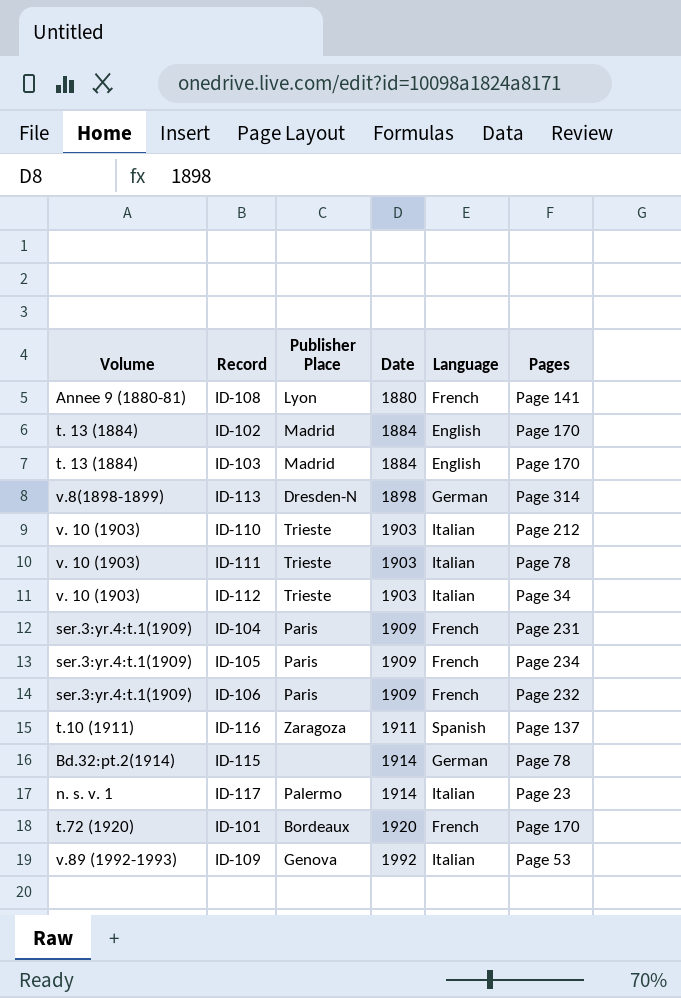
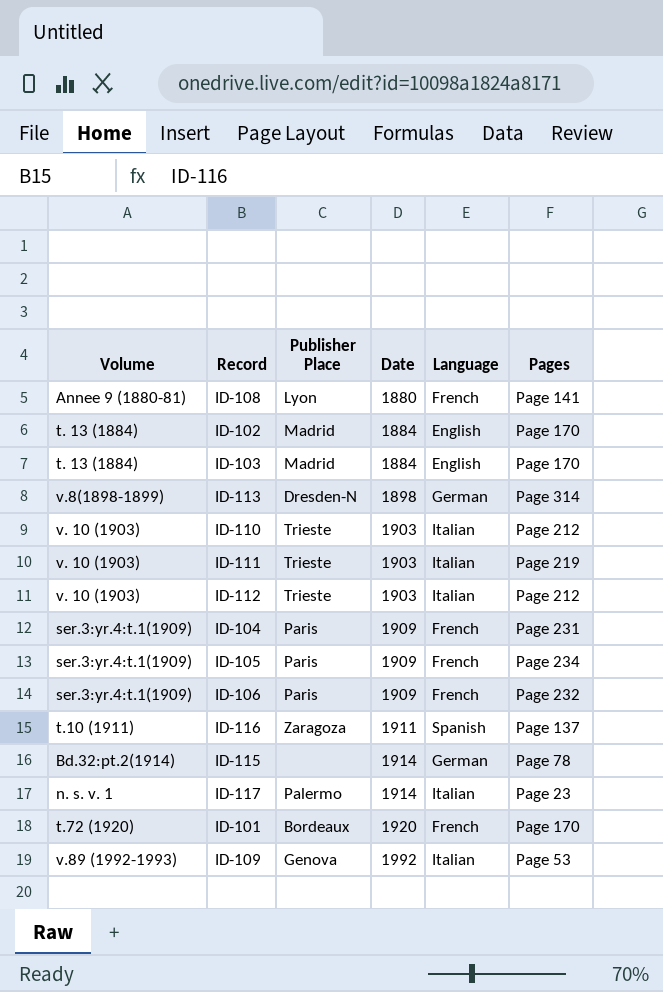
ID-111 | Pages: Page 78 -> Page 219
ID-112 | Pages: Page 34 -> Page 212

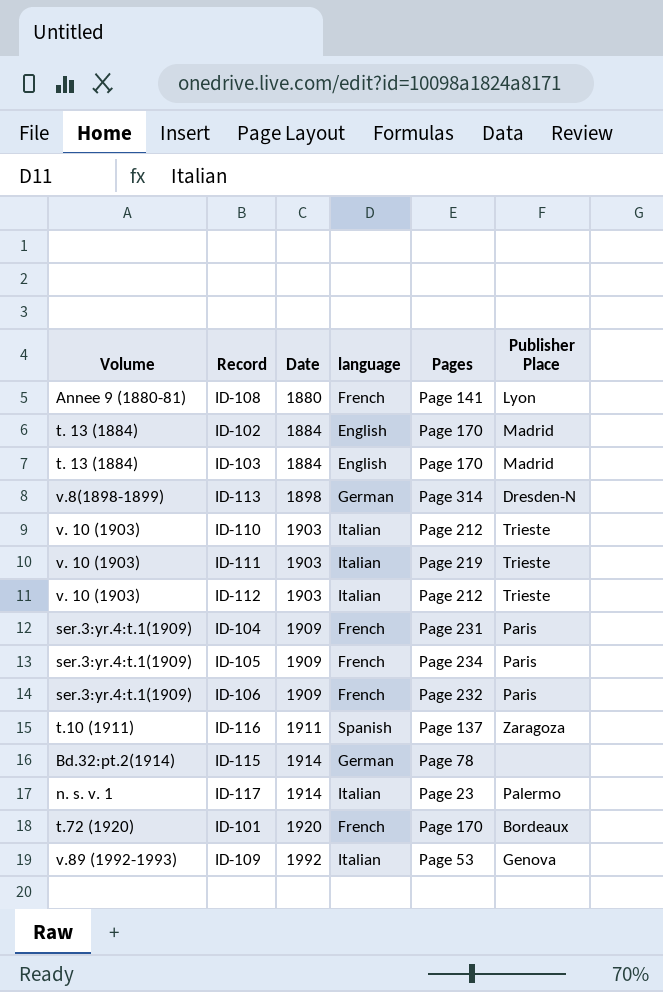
column name: Language -> language
column Publisher Place | position: 3 -> 6

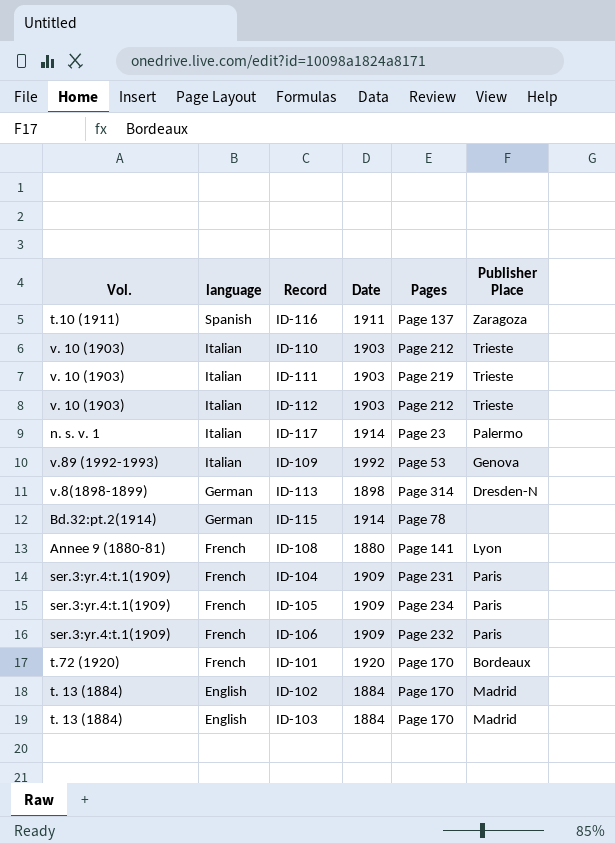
row order: Date ascending -> language descending
column name: Volume -> Vol.
column language | position: 4 -> 2

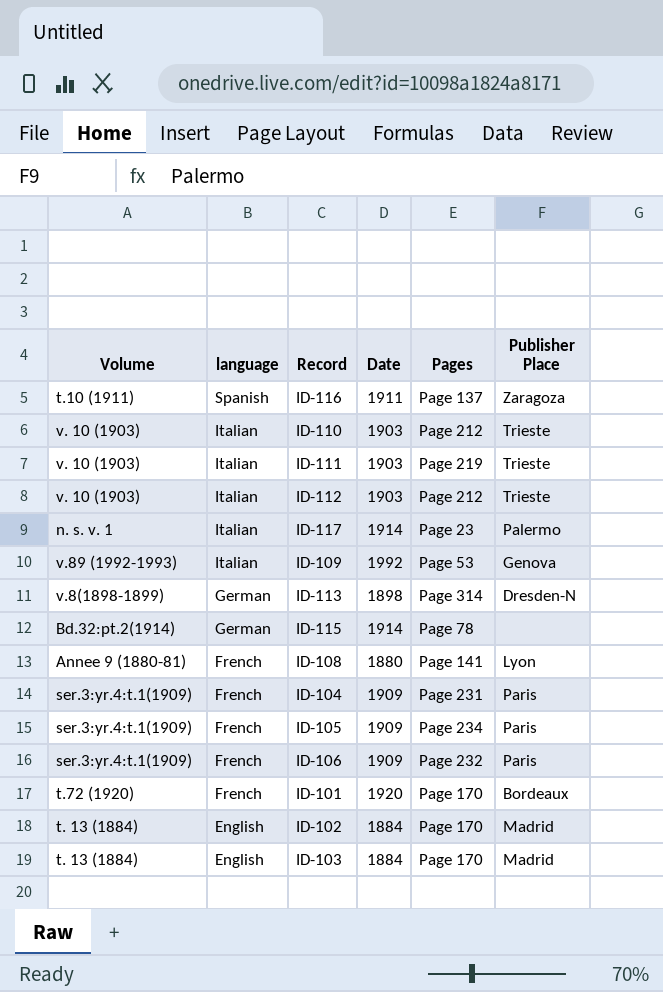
column name: Vol. -> Volume

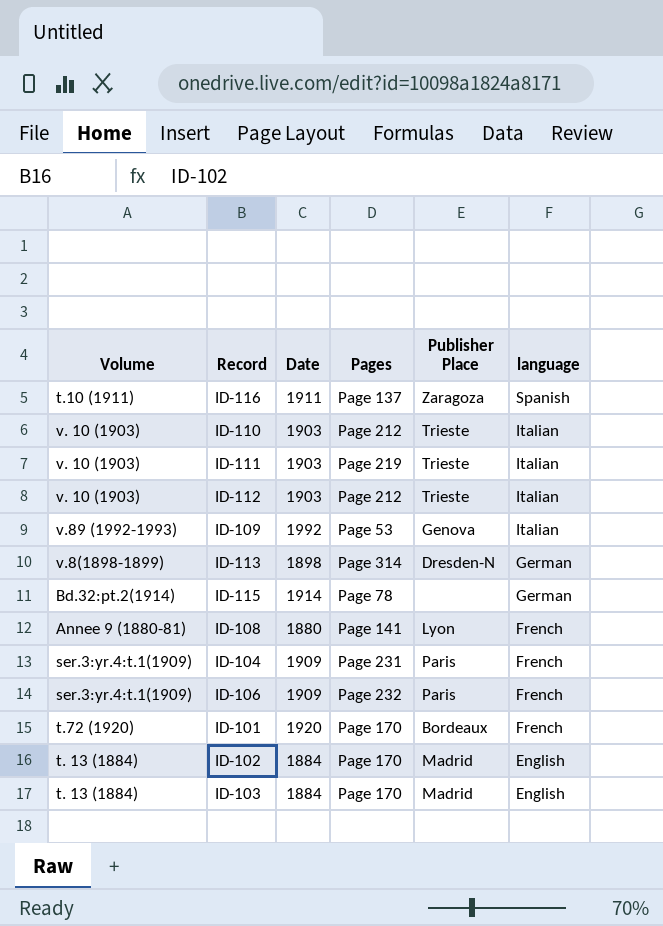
column language | position: 2 -> 6
row ID-117: n. s. v. 1 | Italian | 1914 | Page 23 | Palermo -> none
row ID-105: ser.3:yr.4:t.1(1909) | French | 1909 | Page 234 | Paris -> none

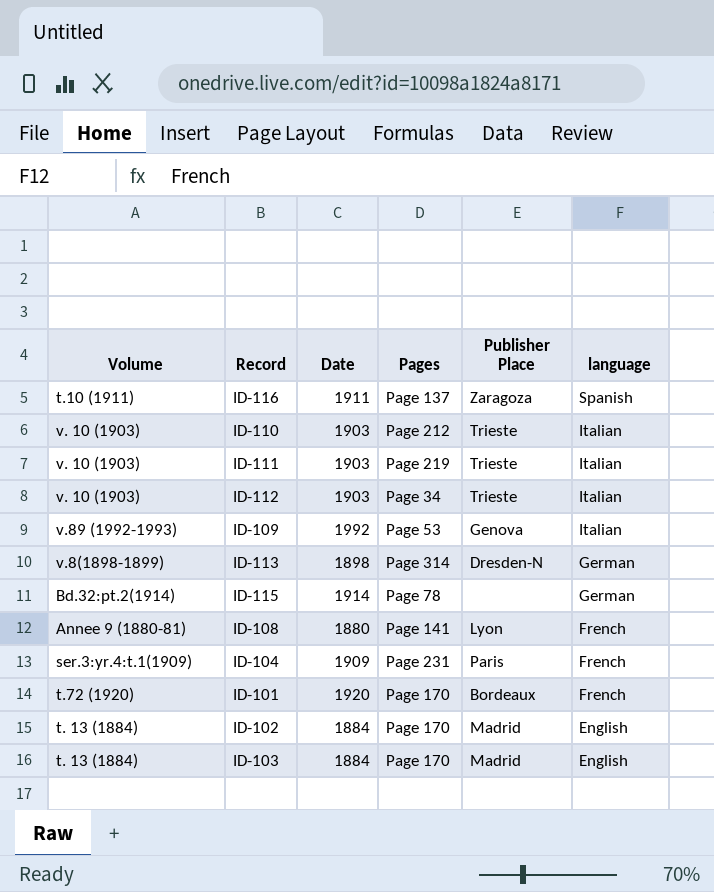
row ID-106: ser.3:yr.4:t.1(1909) | 1909 | Page 232 | Paris | French -> none
ID-112 | Pages: Page 212 -> Page 34

